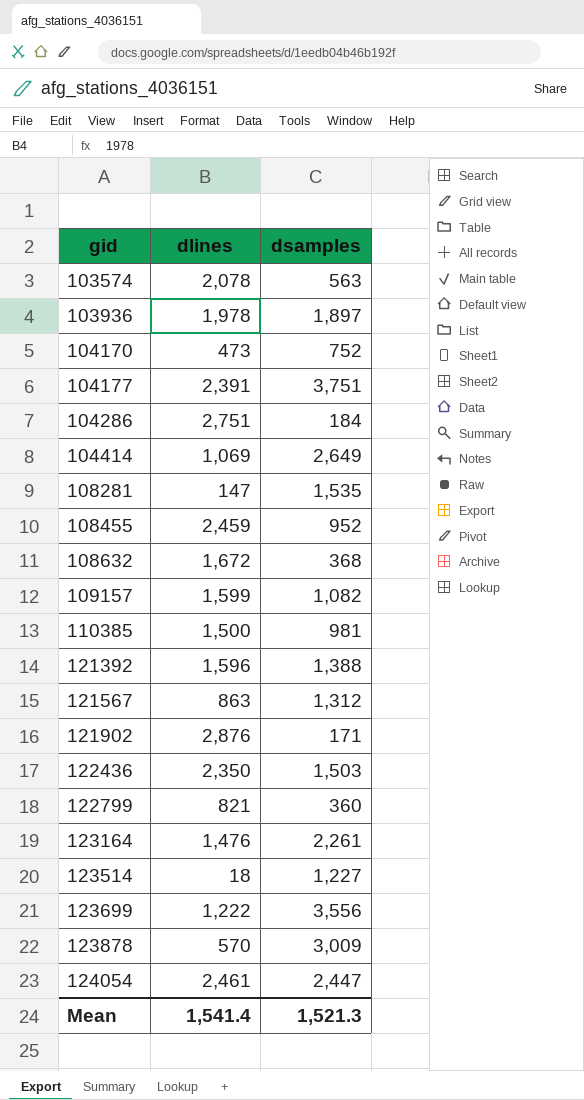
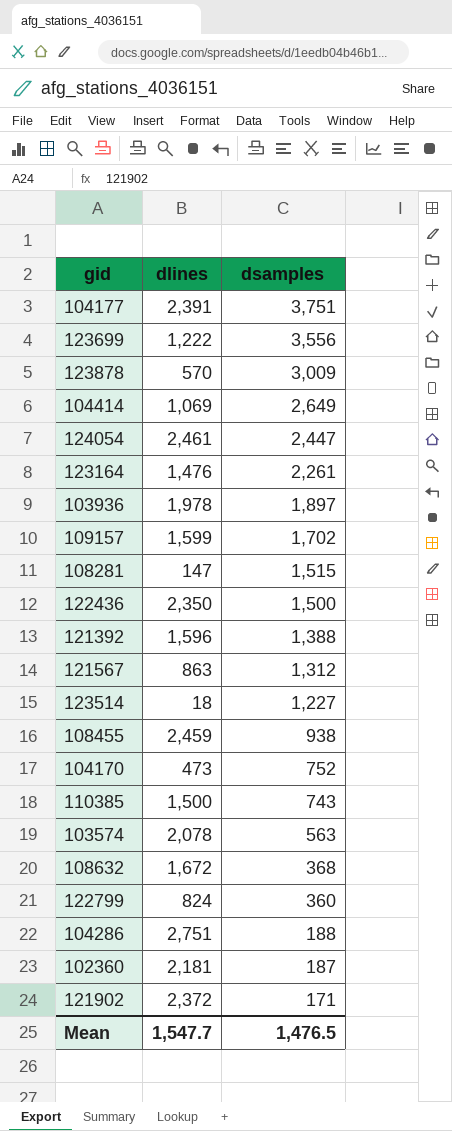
row order: gid ascending -> dsamples descending
109157 | dsamples: 1,082 -> 1,702
108281 | dsamples: 1,535 -> 1,515
122436 | dsamples: 1,503 -> 1,500
108455 | dsamples: 952 -> 938
110385 | dsamples: 981 -> 743
122799 | dlines: 821 -> 824
104286 | dsamples: 184 -> 188
row 102360: none -> 2,181 | 187
121902 | dlines: 2,876 -> 2,372
Mean | dlines: 1,541.4 -> 1,547.7
Mean | dsamples: 1,521.3 -> 1,476.5

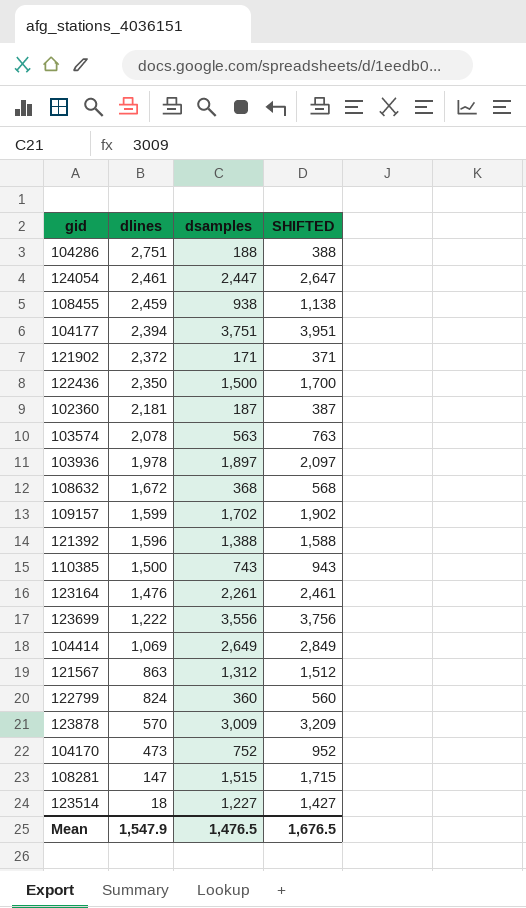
row order: dsamples descending -> dlines descending
column SHIFTED | formula: none -> [dsamples] + 200
104177 | dlines: 2,391 -> 2,394
Mean | dlines: 1,547.7 -> 1,547.9

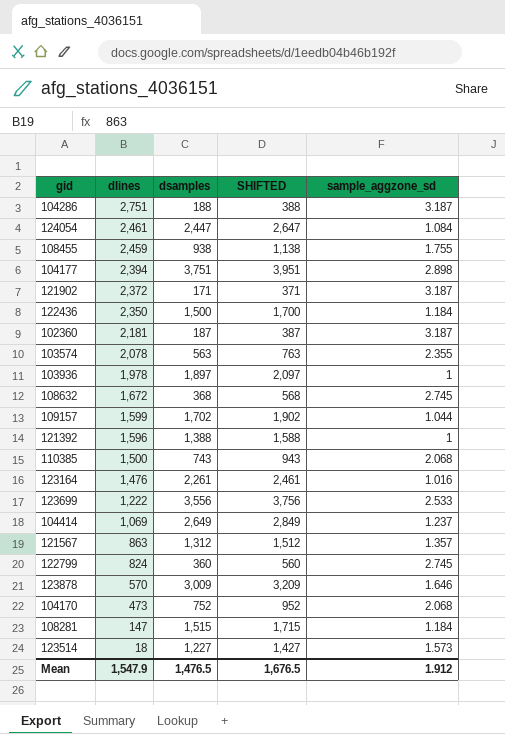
column sample_aggzone_sd | position: none -> 5

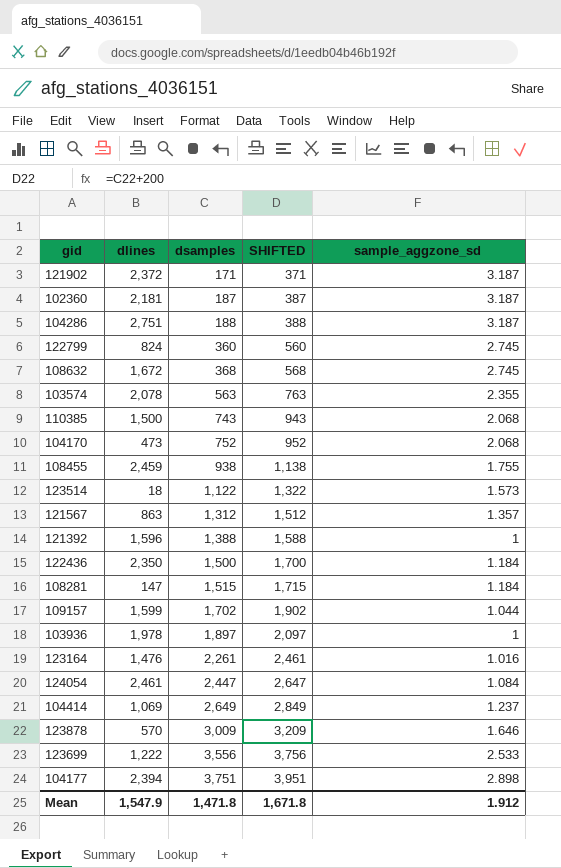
row order: dlines descending -> dsamples ascending
123514 | dsamples: 1,227 -> 1,122
123514 | SHIFTED: 1,427 -> 1,322
Mean | dsamples: 1,476.5 -> 1,471.8
Mean | SHIFTED: 1,676.5 -> 1,671.8

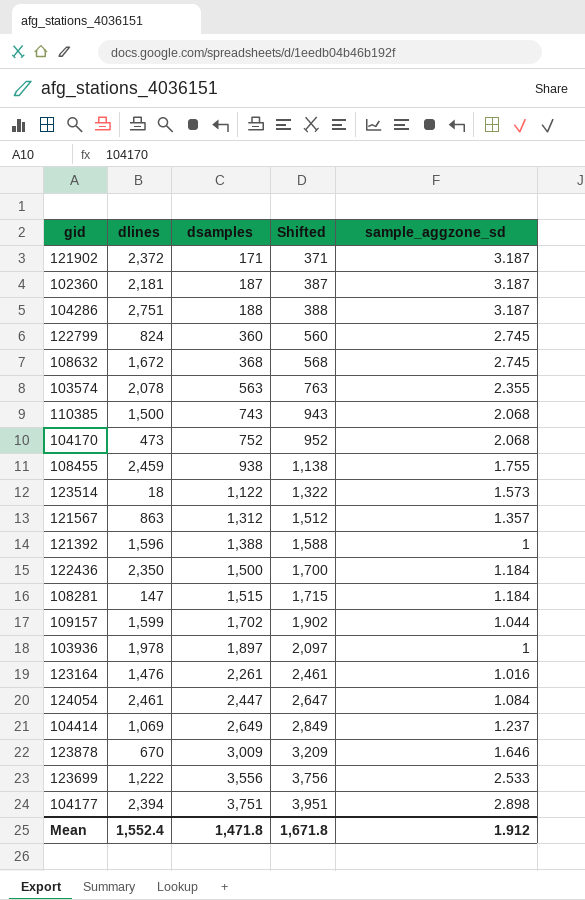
column name: SHIFTED -> Shifted
123878 | dlines: 570 -> 670
Mean | dlines: 1,547.9 -> 1,552.4

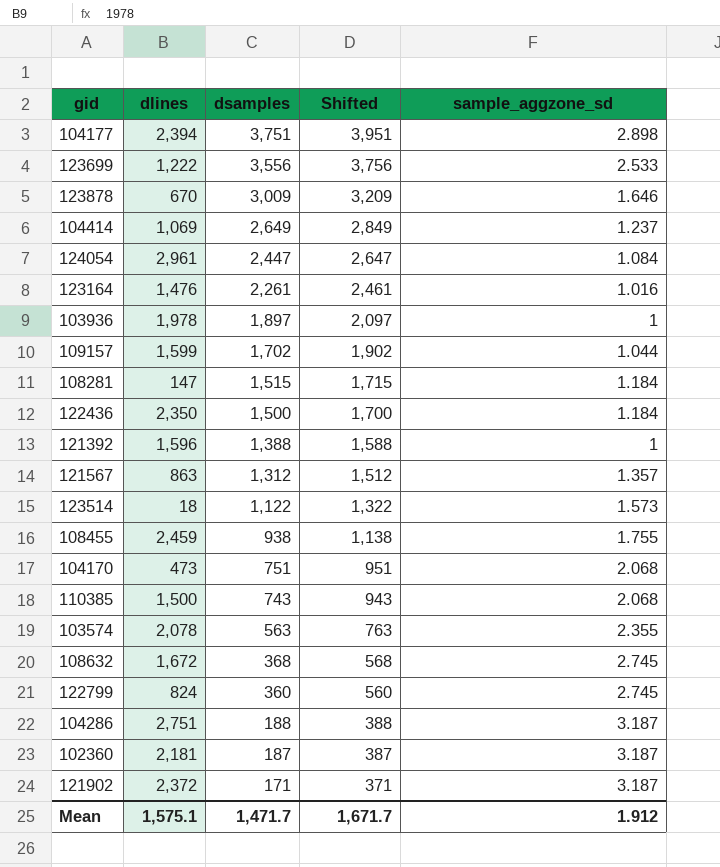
row order: dsamples ascending -> dsamples descending
124054 | dlines: 2,461 -> 2,961
104170 | dsamples: 752 -> 751
104170 | Shifted: 952 -> 951
Mean | dlines: 1,552.4 -> 1,575.1
Mean | dsamples: 1,471.8 -> 1,471.7
Mean | Shifted: 1,671.8 -> 1,671.7

